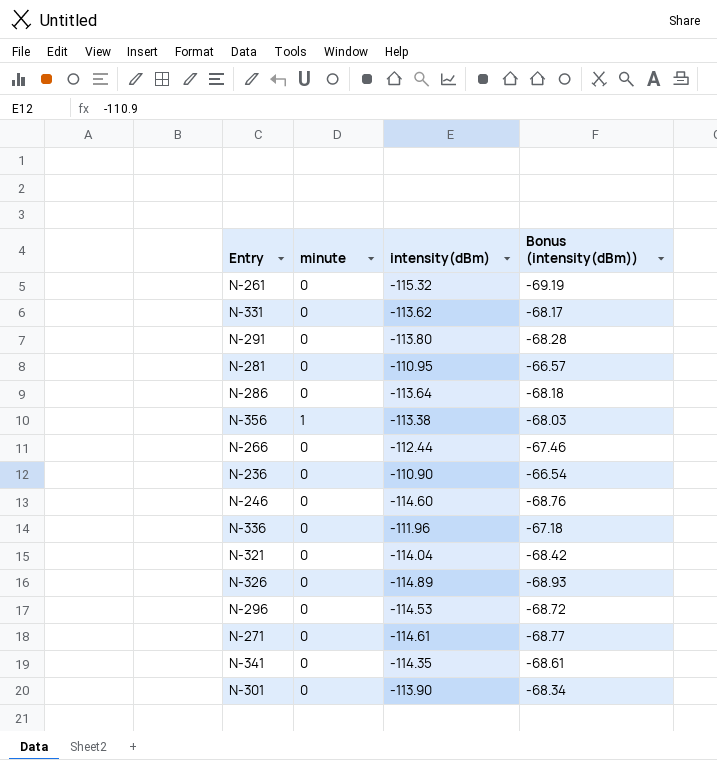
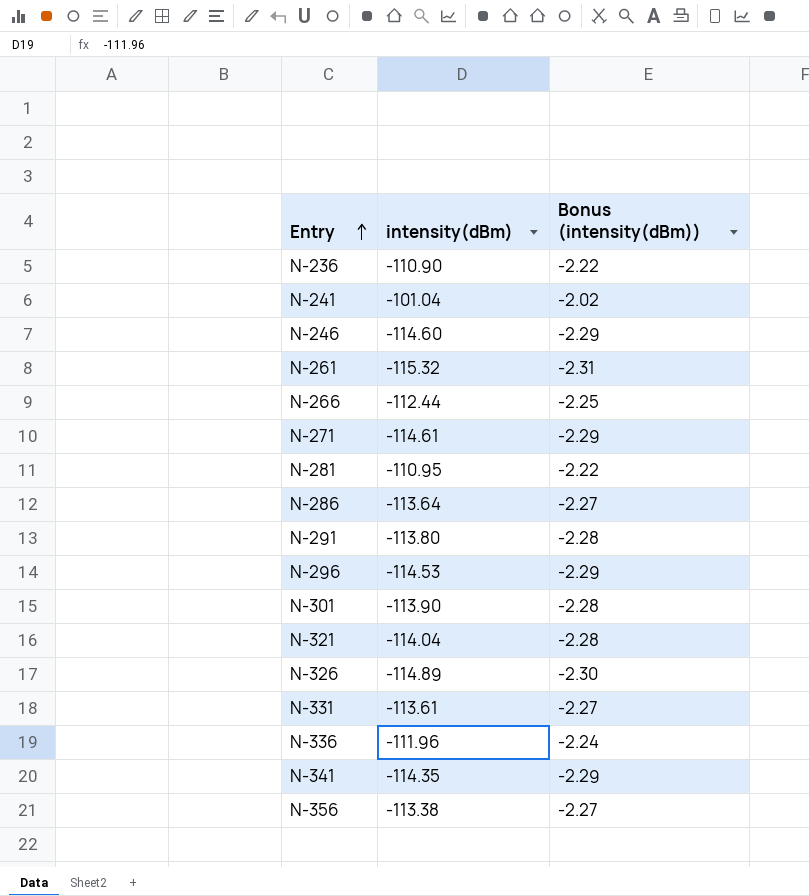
row order: none -> Entry ascending
column minute | position: 2 -> none
column Bonus (intensity(dBm)) | formula: [intensity(dBm)] * 0.6 -> [intensity(dBm)] * 0.02
row N-241: none -> -101.04 | -2.02
N-331 | intensity(dBm): -113.62 -> -113.61

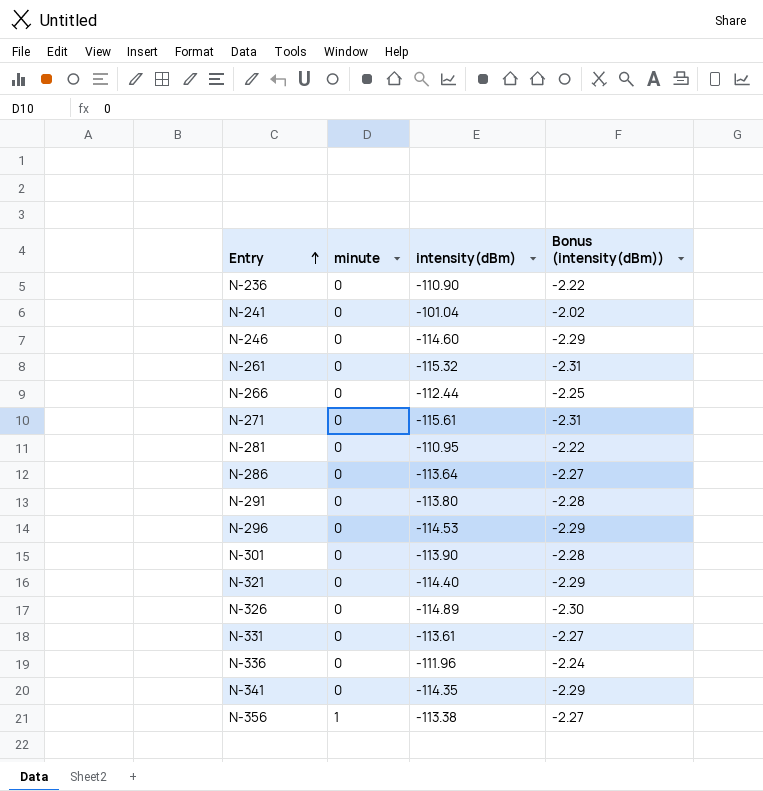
column minute | position: none -> 2
N-271 | intensity(dBm): -114.61 -> -115.61
N-271 | Bonus (intensity(dBm)): -2.29 -> -2.31
N-321 | intensity(dBm): -114.04 -> -114.40
N-321 | Bonus (intensity(dBm)): -2.28 -> -2.29

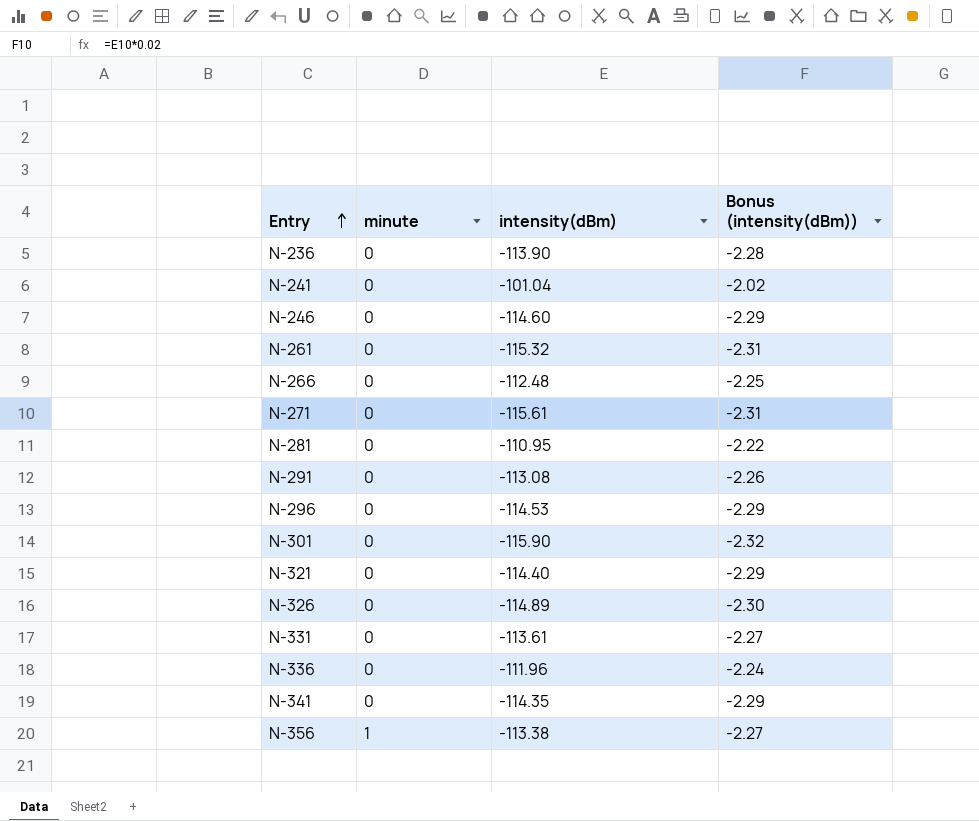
row N-286: 0 | -113.64 | -2.27 -> none
N-236 | intensity(dBm): -110.90 -> -113.90
N-236 | Bonus (intensity(dBm)): -2.22 -> -2.28
N-266 | intensity(dBm): -112.44 -> -112.48
N-291 | intensity(dBm): -113.80 -> -113.08
N-291 | Bonus (intensity(dBm)): -2.28 -> -2.26
N-301 | intensity(dBm): -113.90 -> -115.90
N-301 | Bonus (intensity(dBm)): -2.28 -> -2.32

